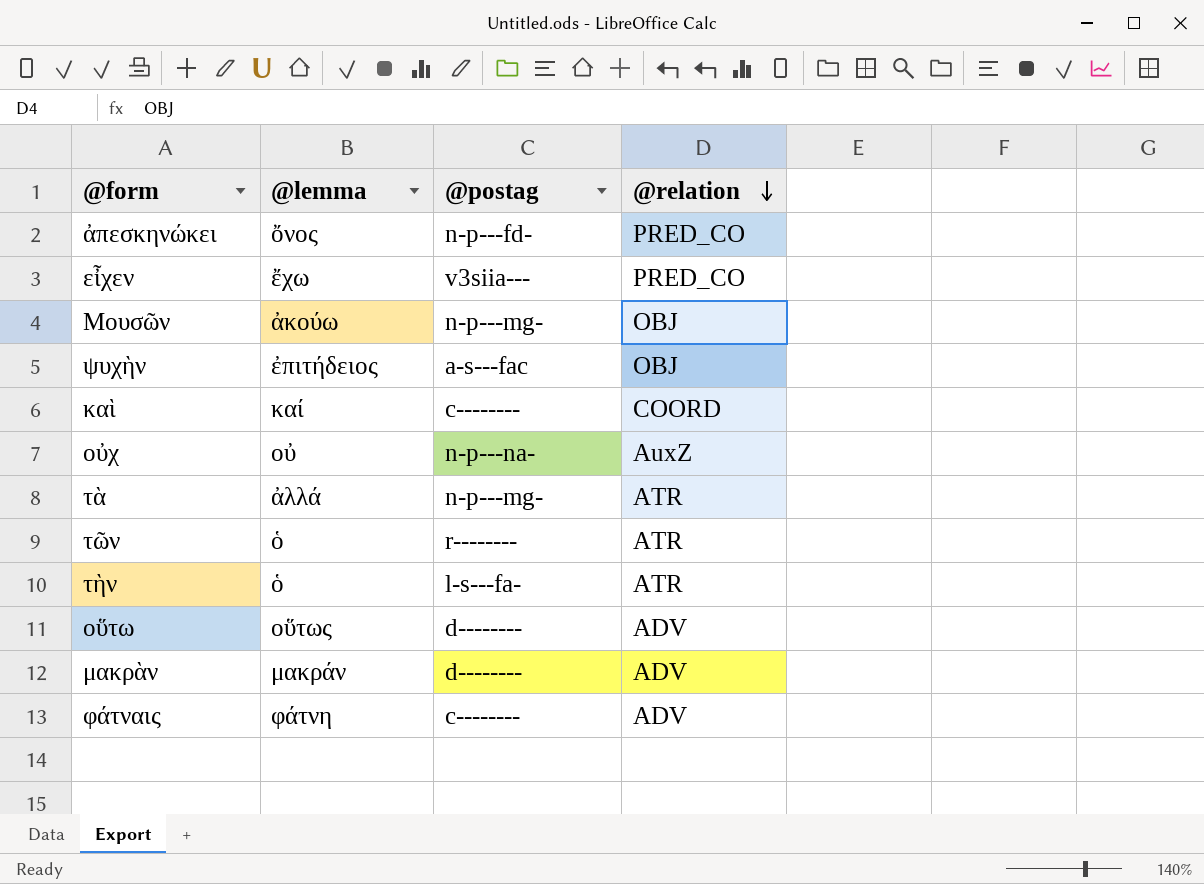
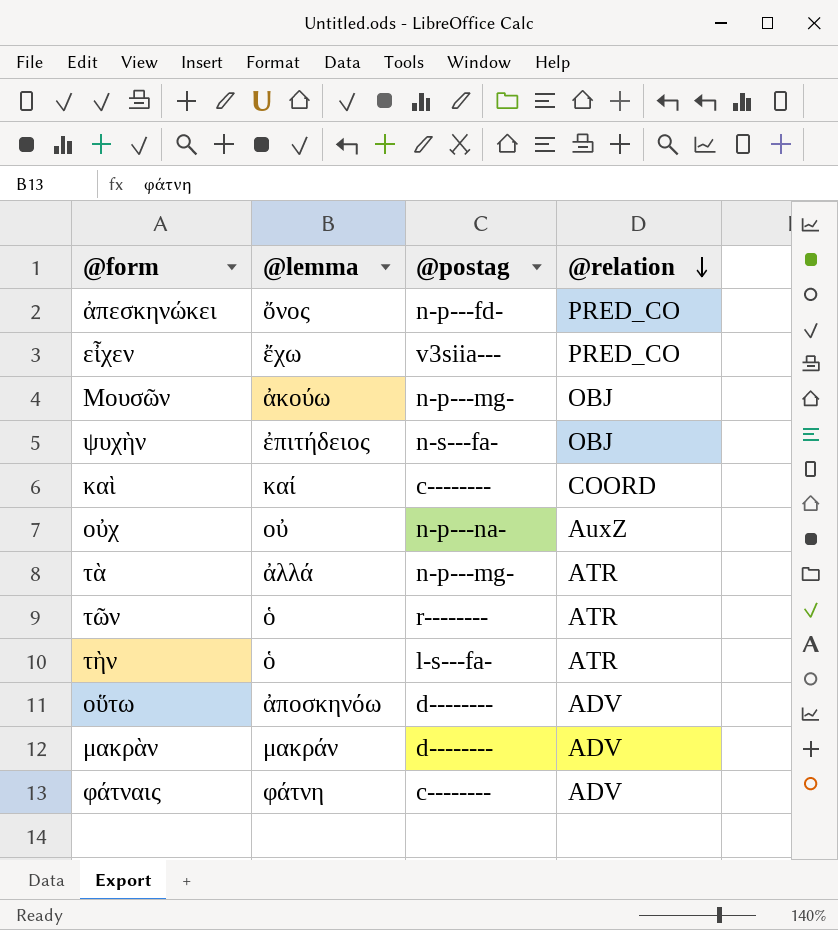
ψυχὴν | @postag: a-s---fac -> n-s---fa-
οὕτω | @lemma: οὕτως -> ἀποσκηνόω

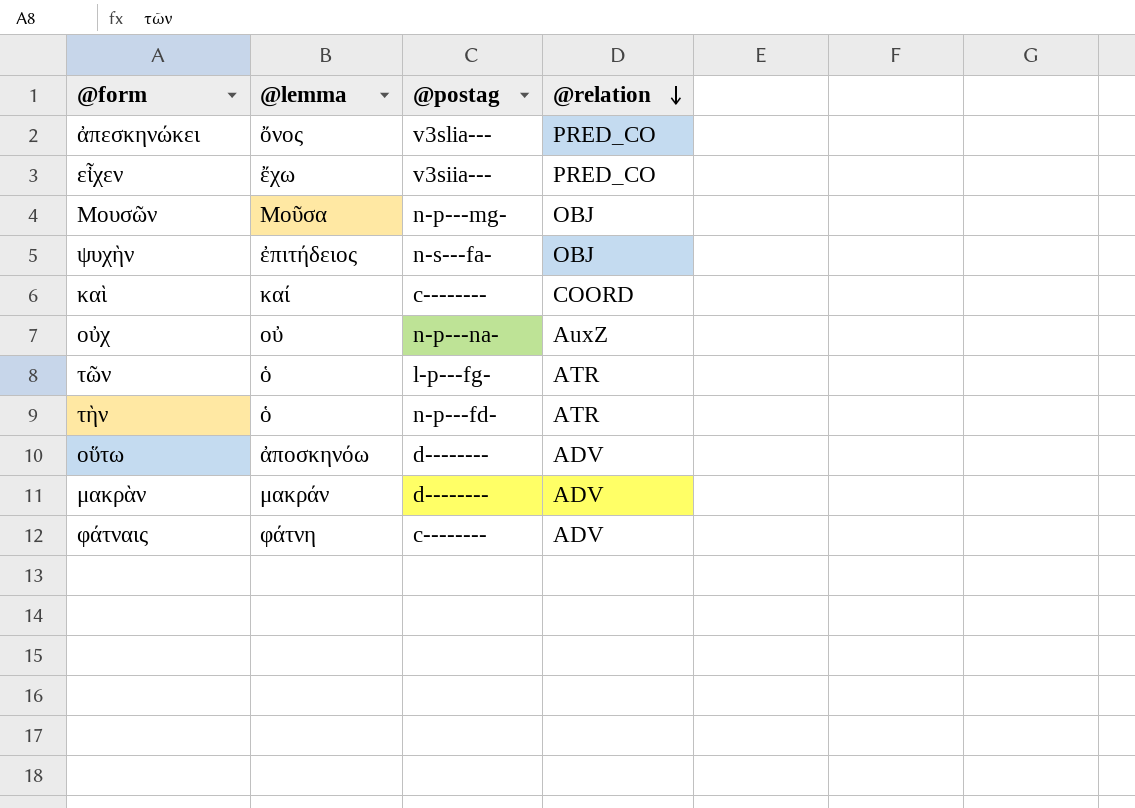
row τὰ: ἀλλά | n-p---mg- | ATR -> none
ἀπεσκηνώκει | @postag: n-p---fd- -> v3slia---
Μουσῶν | @lemma: ἀκούω -> Μοῦσα
τῶν | @postag: r-------- -> l-p---fg-
τὴν | @postag: l-s---fa- -> n-p---fd-

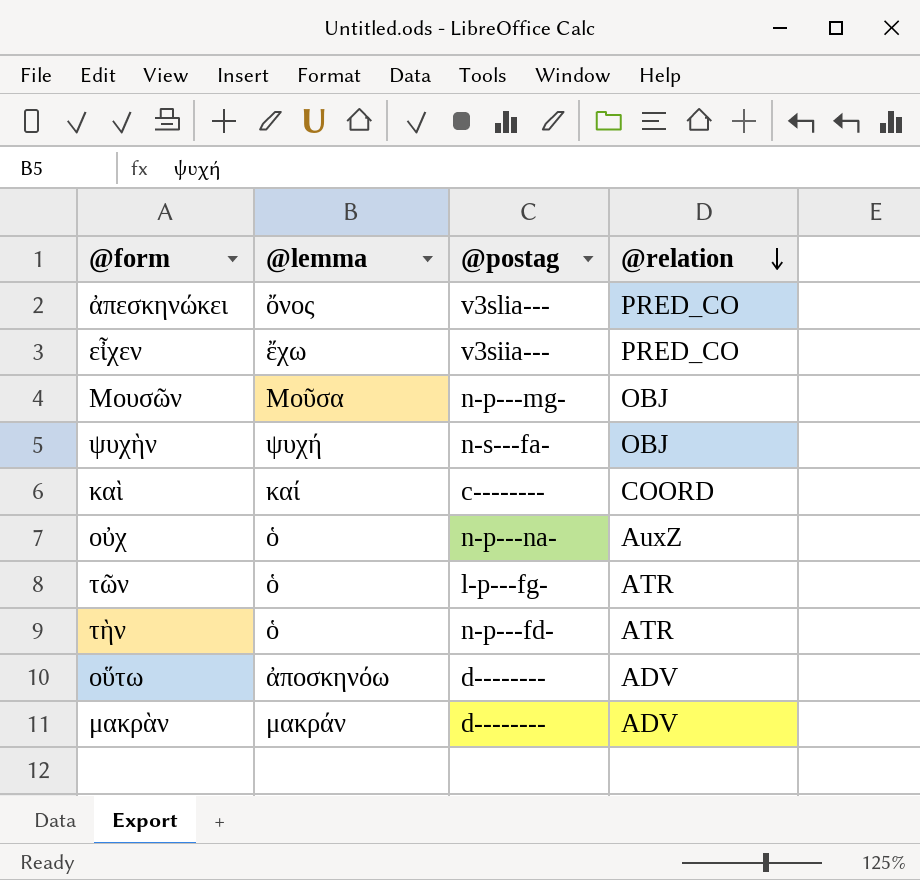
row φάτναις: φάτνη | c-------- | ADV -> none
ψυχὴν | @lemma: ἐπιτήδειος -> ψυχή
οὐχ | @lemma: οὐ -> ὁ

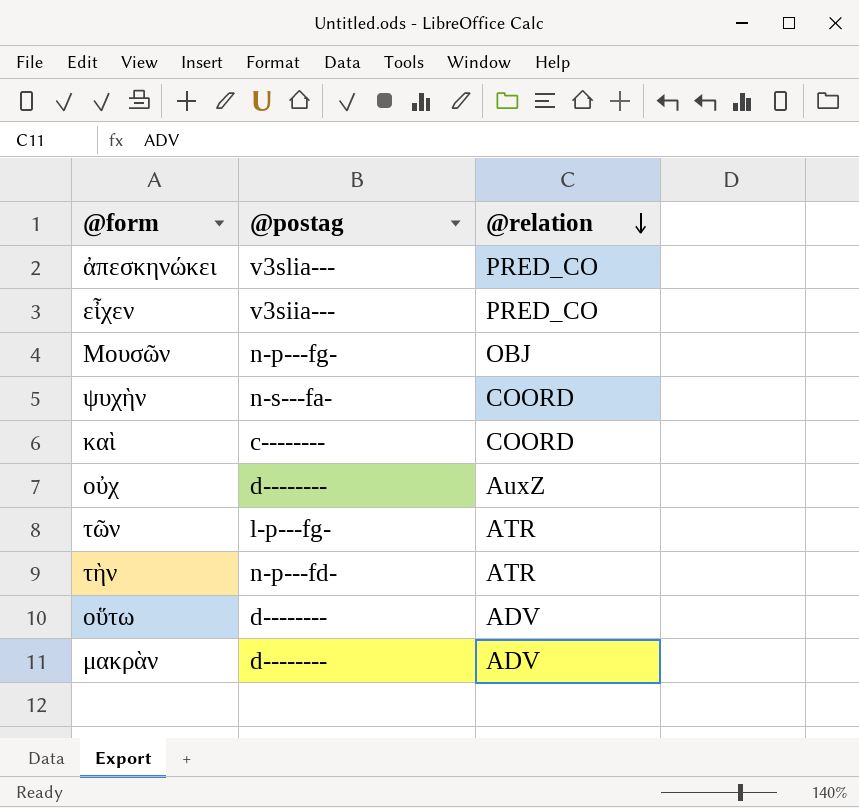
column @lemma | position: 2 -> none
Μουσῶν | @postag: n-p---mg- -> n-p---fg-
ψυχὴν | @relation: OBJ -> COORD
οὐχ | @postag: n-p---na- -> d--------

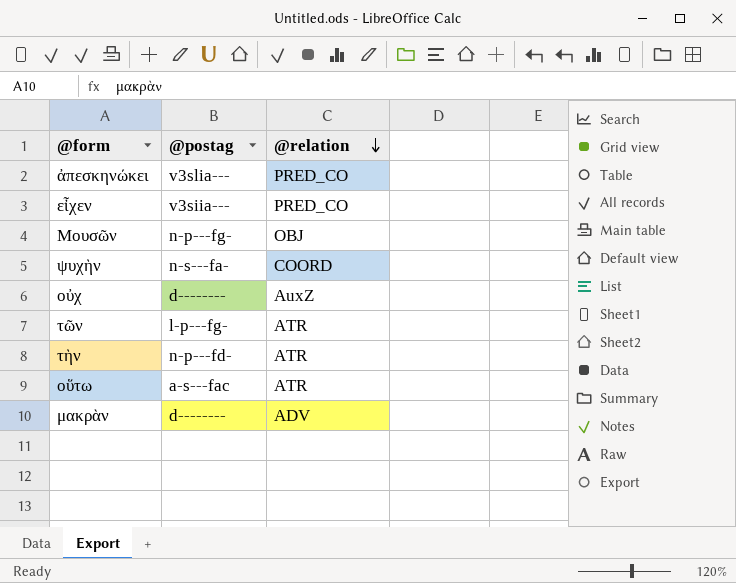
row καὶ: c-------- | COORD -> none
οὕτω | @postag: d-------- -> a-s---fac
οὕτω | @relation: ADV -> ATR

